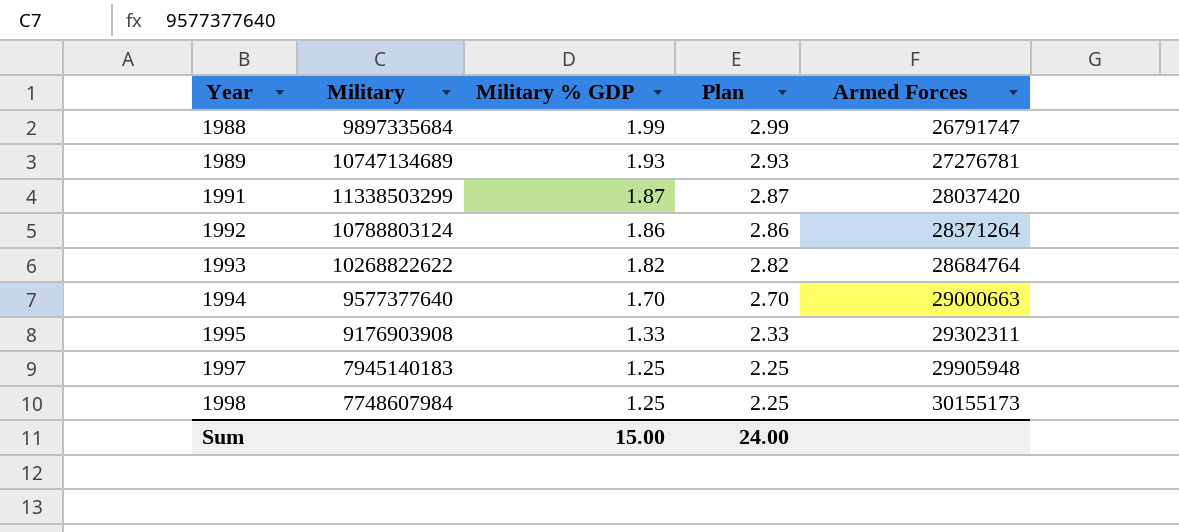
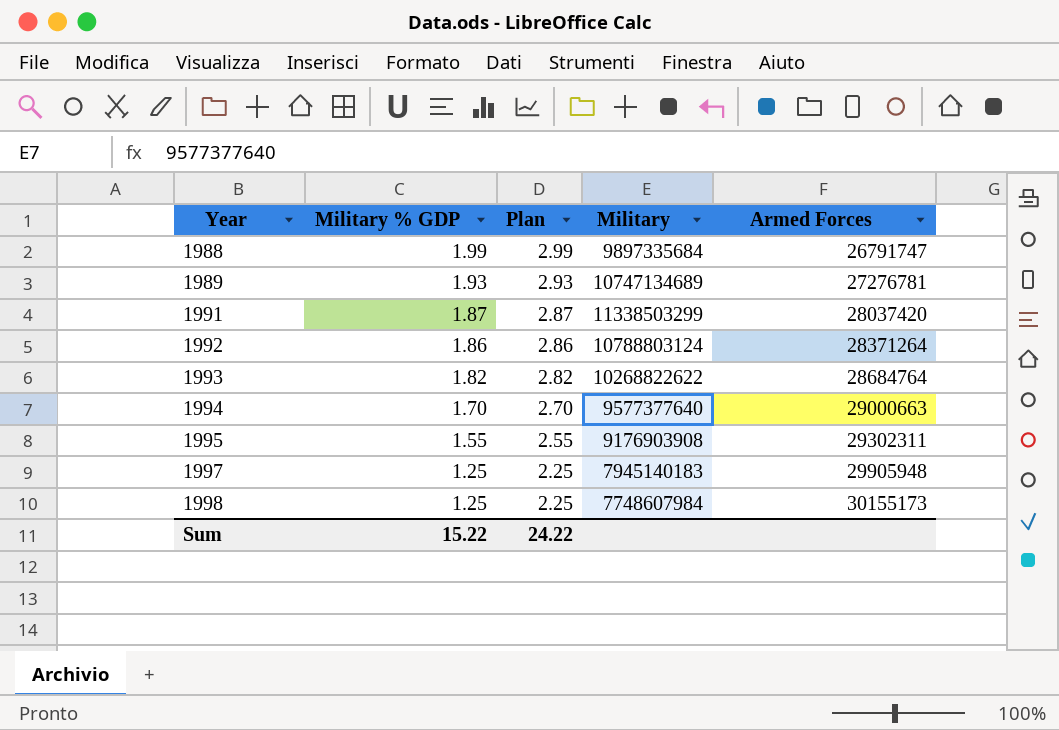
column Military | position: 2 -> 4
1995 | Military % GDP: 1.33 -> 1.55
1995 | Plan: 2.33 -> 2.55
Sum | Military % GDP: 15.00 -> 15.22
Sum | Plan: 24.00 -> 24.22

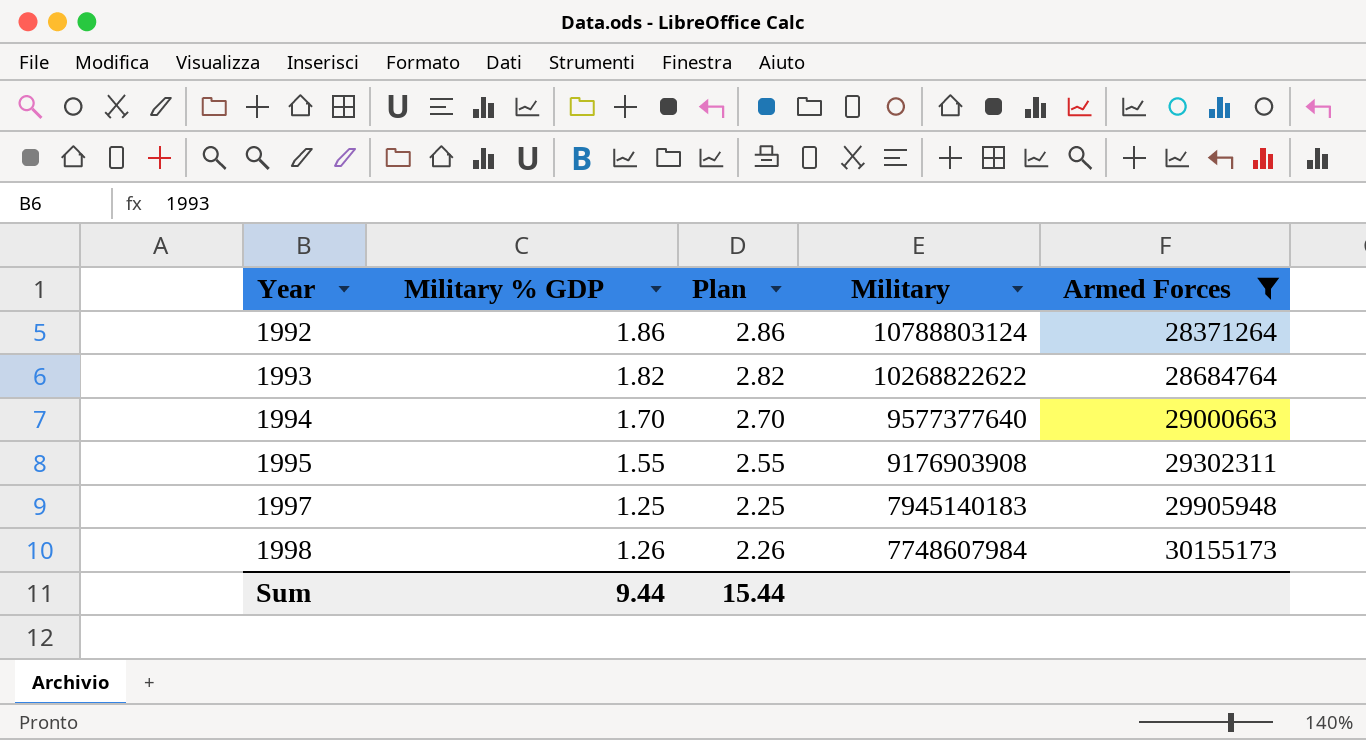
filter: none -> Armed Forces >= 28371264
1998 | Military % GDP: 1.25 -> 1.26
1998 | Plan: 2.25 -> 2.26
Sum | Military % GDP: 15.22 -> 9.44
Sum | Plan: 24.22 -> 15.44

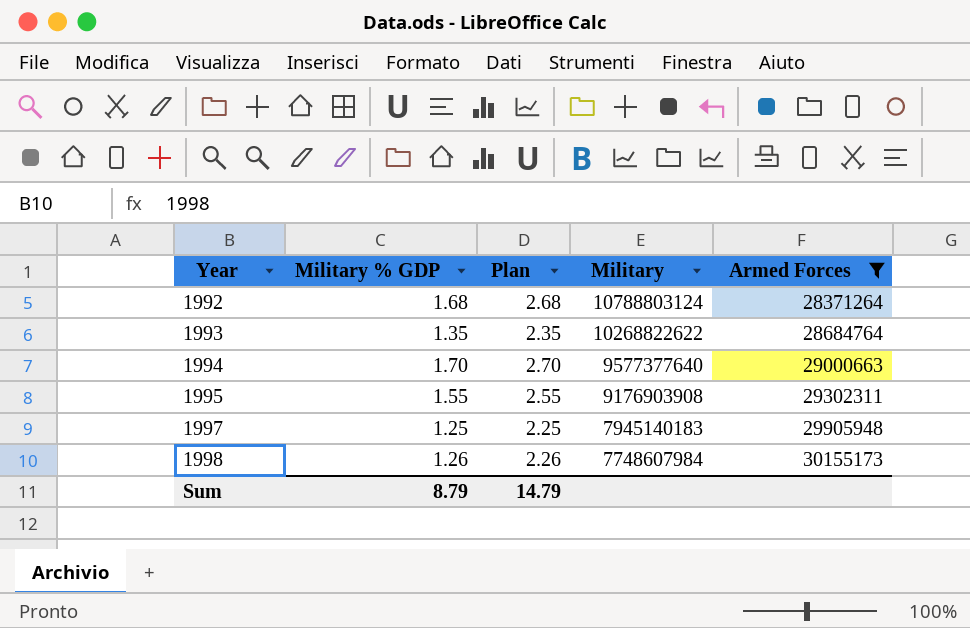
1992 | Military % GDP: 1.86 -> 1.68
1992 | Plan: 2.86 -> 2.68
1993 | Military % GDP: 1.82 -> 1.35
1993 | Plan: 2.82 -> 2.35
Sum | Military % GDP: 9.44 -> 8.79
Sum | Plan: 15.44 -> 14.79

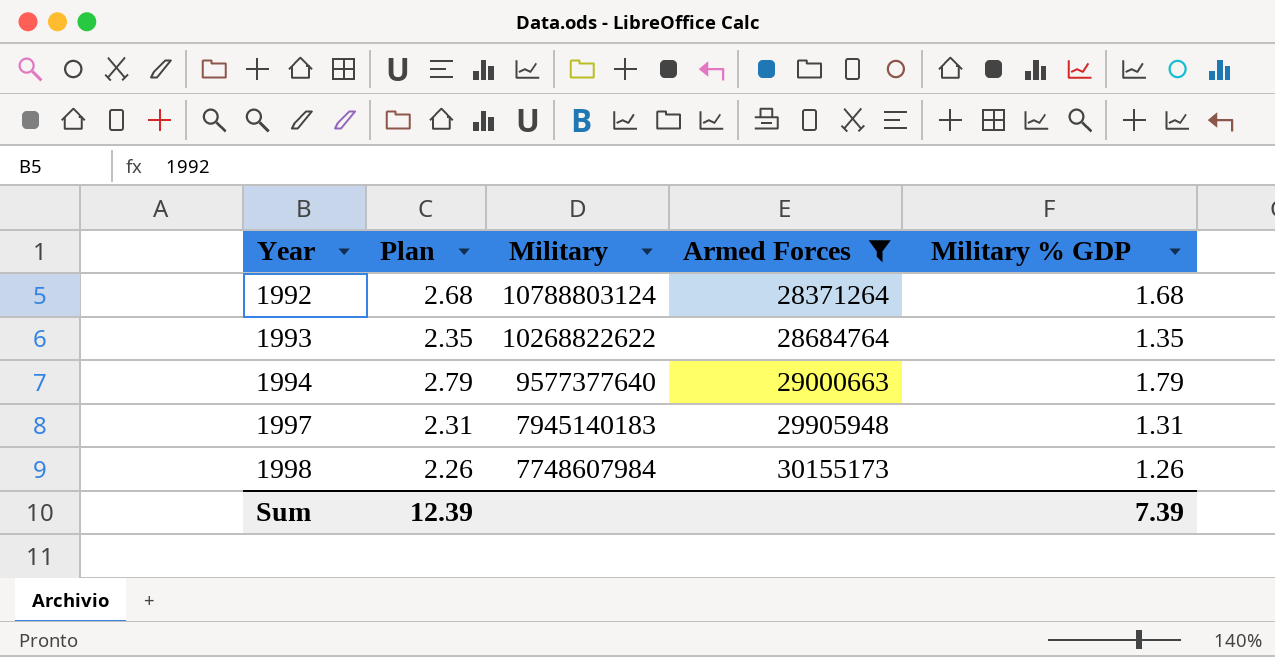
column Military % GDP | position: 2 -> 5
row 1995: 1.55 | 2.55 | 9176903908 | 29302311 -> none
1994 | Plan: 2.70 -> 2.79
1994 | Military % GDP: 1.70 -> 1.79
1997 | Plan: 2.25 -> 2.31
1997 | Military % GDP: 1.25 -> 1.31
Sum | Plan: 14.79 -> 12.39
Sum | Military % GDP: 8.79 -> 7.39

